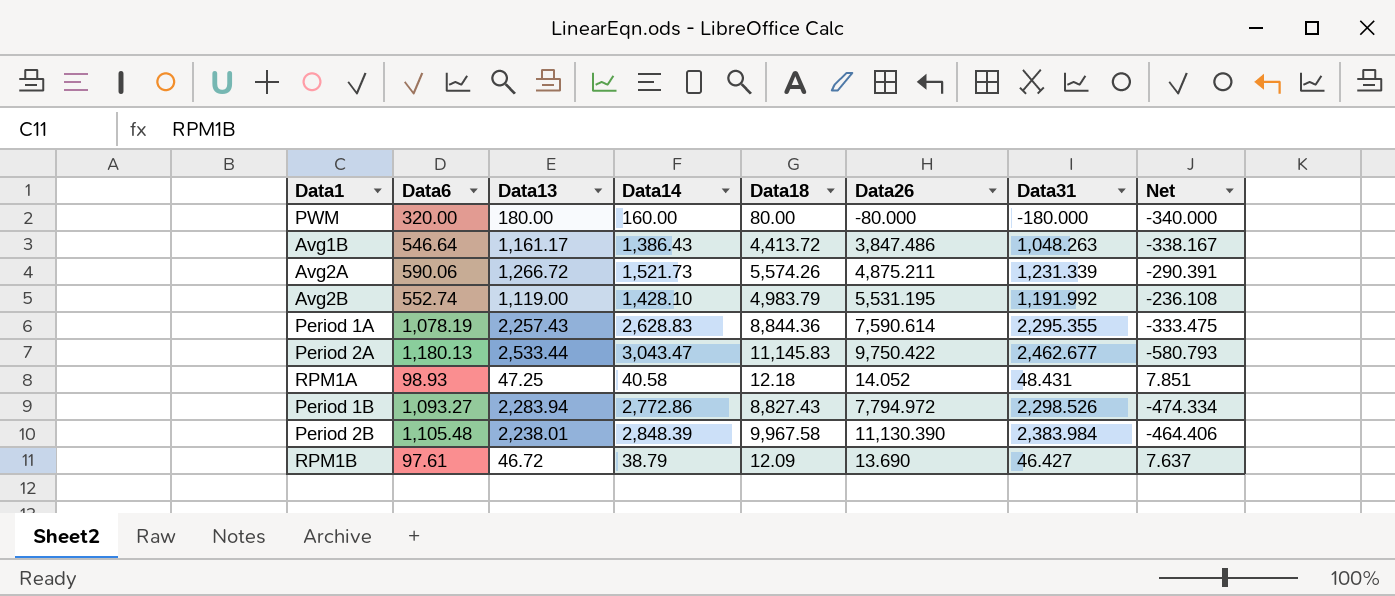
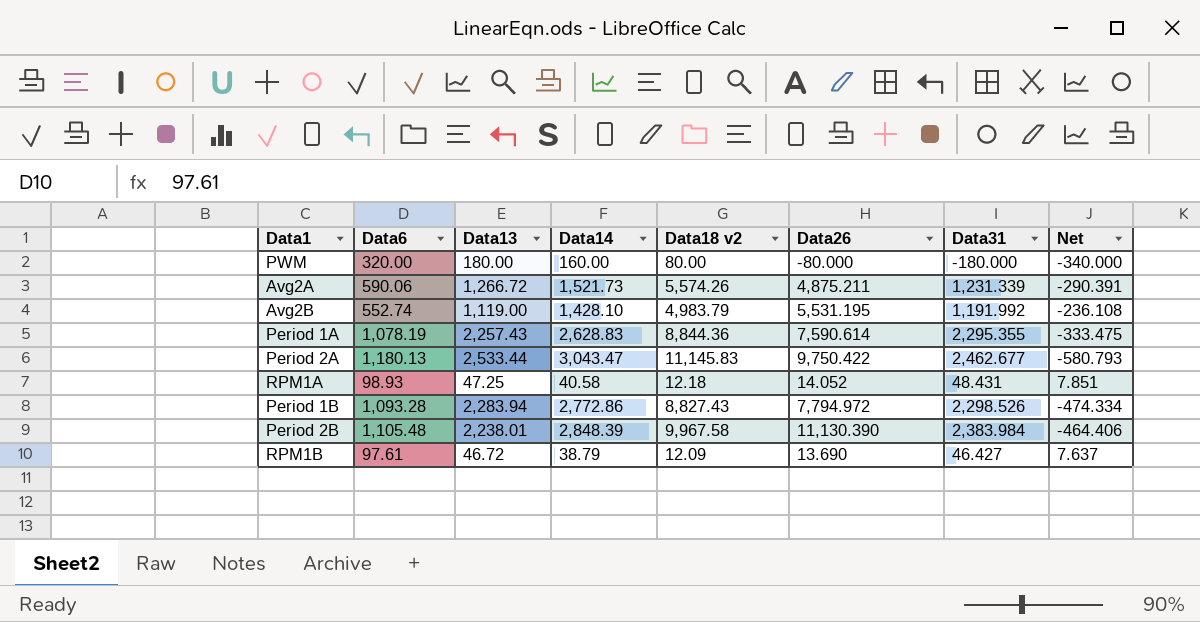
column name: Data18 -> Data18 v2
row Avg1B: 546.64 | 1,161.17 | 1,386.43 | 4,413.72 | 3,847.486 | 1,048.263 | -338.167 -> none
Period 1B | Data6: 1,093.27 -> 1,093.28

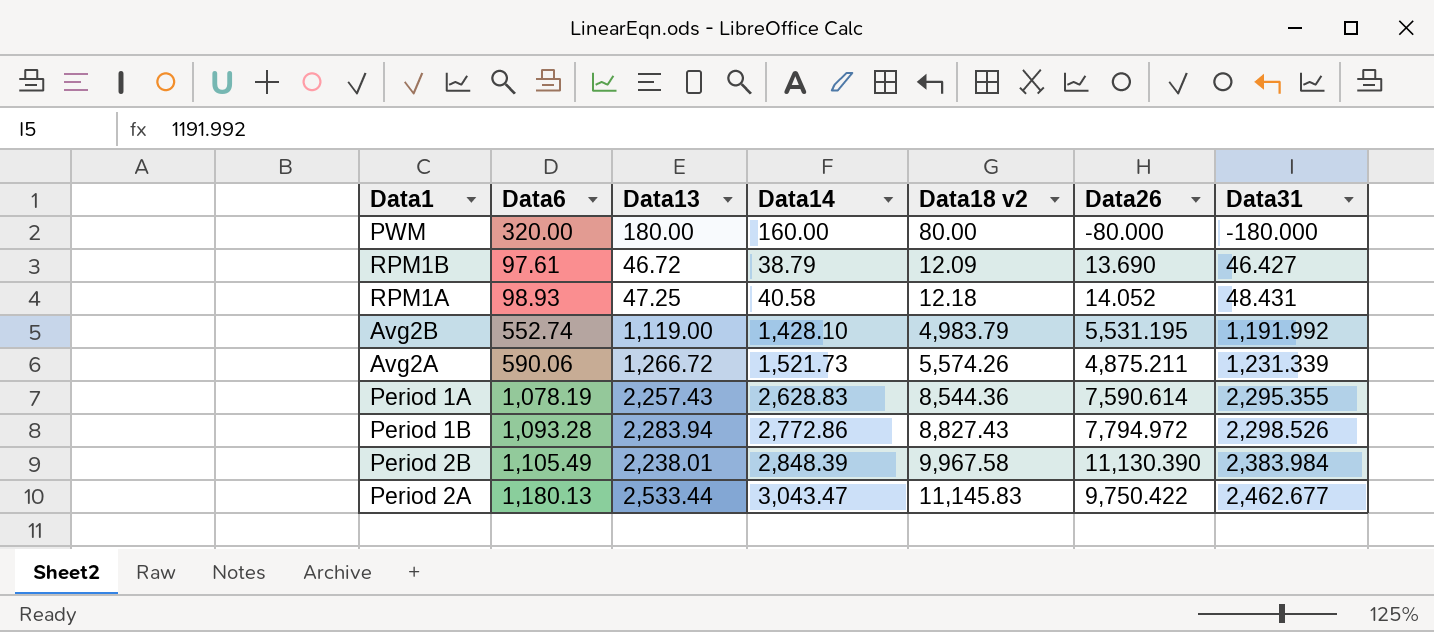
row order: none -> Data31 ascending
column Net | formula: [Data31] - [Data14] -> none
Period 1A | Data18 v2: 8,844.36 -> 8,544.36
Period 2B | Data6: 1,105.48 -> 1,105.49

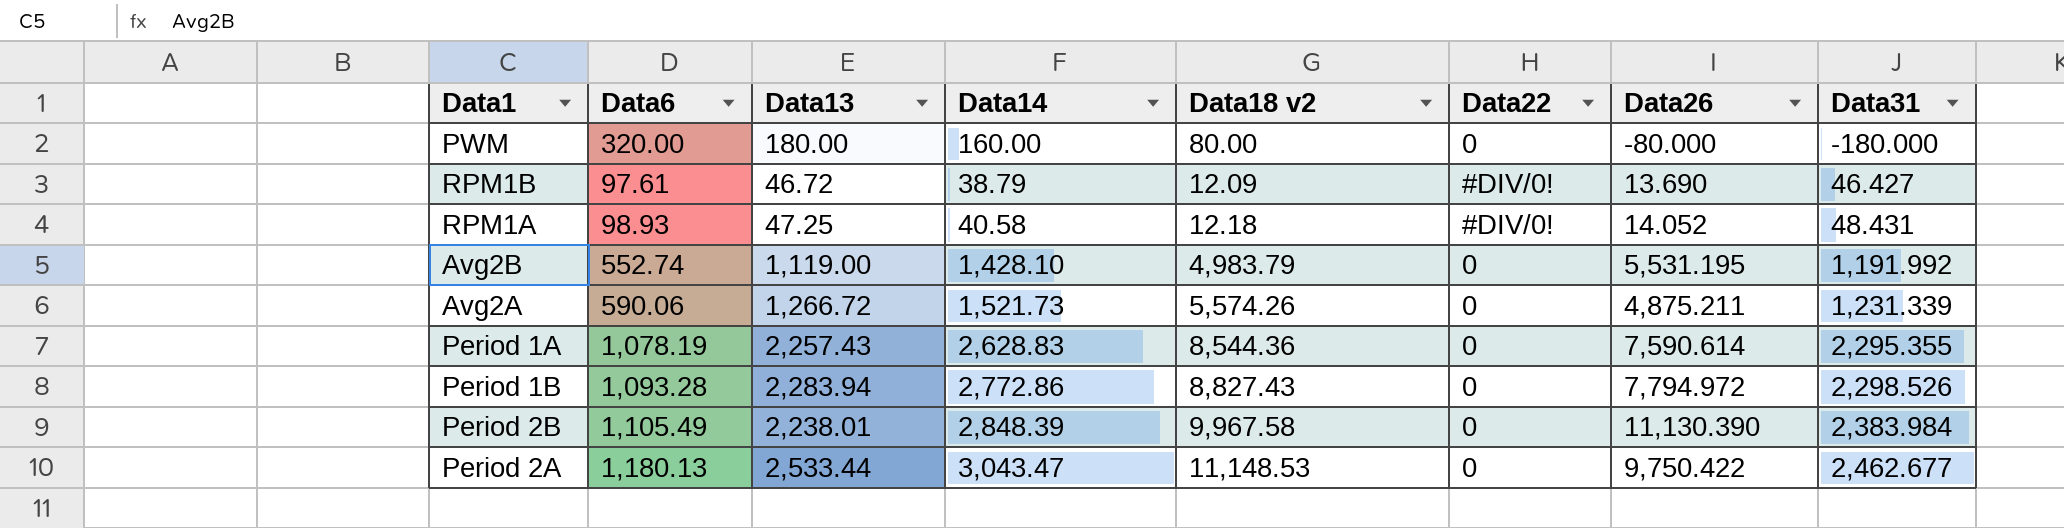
column Data22 | position: none -> 6
Period 2A | Data18 v2: 11,145.83 -> 11,148.53

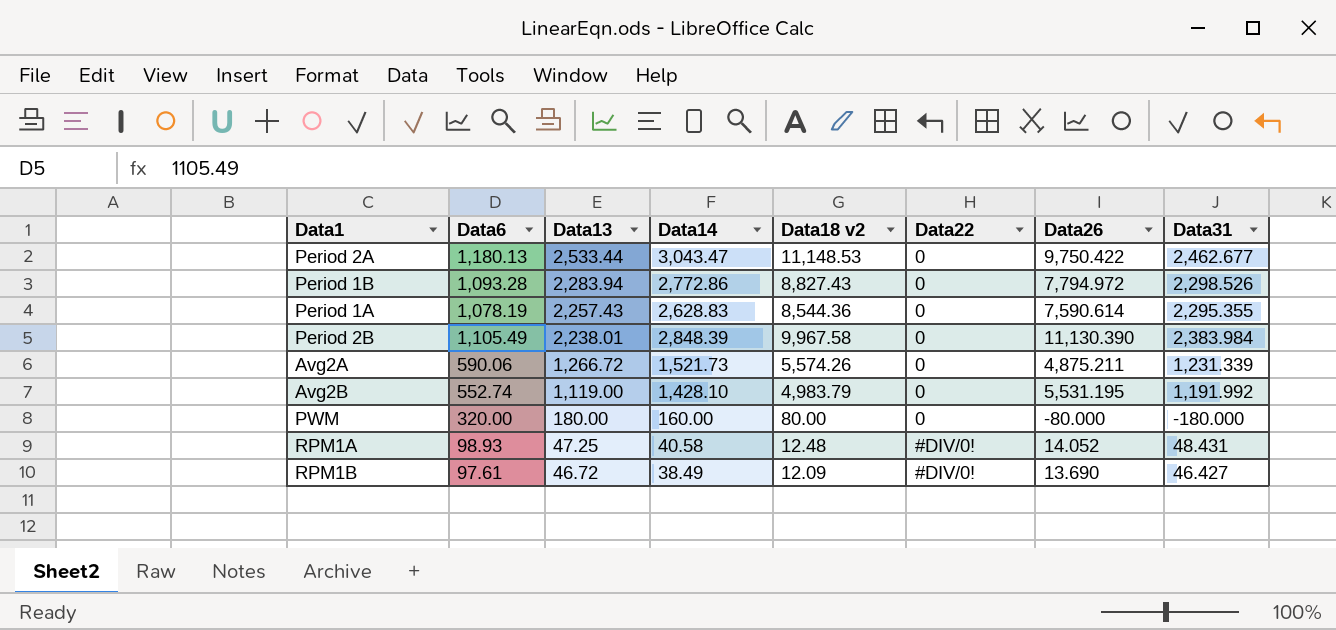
row order: Data31 ascending -> Data13 descending
RPM1A | Data18 v2: 12.18 -> 12.48
RPM1B | Data14: 38.79 -> 38.49

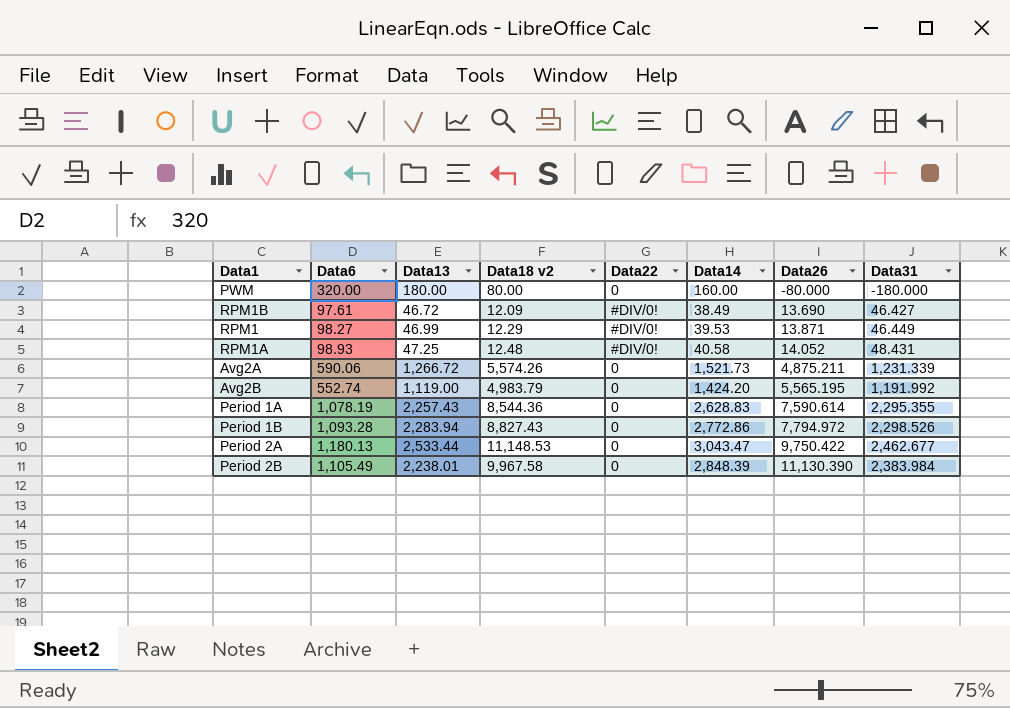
row order: Data13 descending -> Data26 ascending
column Data14 | position: 4 -> 6
row RPM1: none -> 98.27 | 46.99 | 12.29 | #DIV/0! | 39.53 | 13.871 | 46.449
Avg2B | Data14: 1,428.10 -> 1,424.20
Avg2B | Data26: 5,531.195 -> 5,565.195

